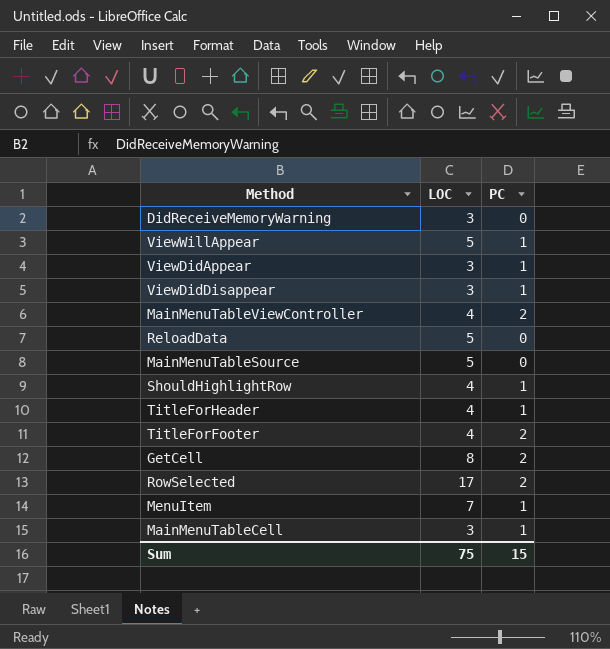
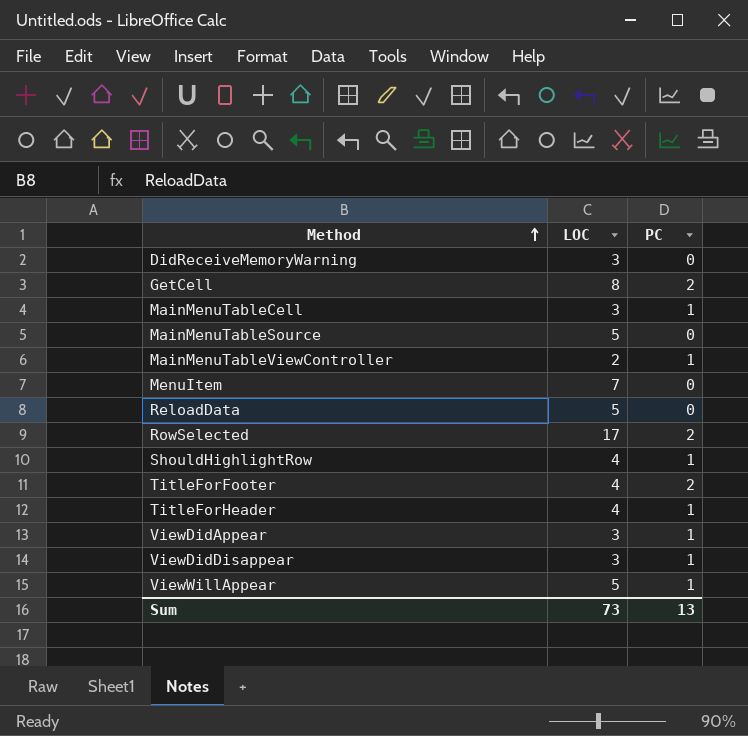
row order: none -> Method ascending
MainMenuTableViewController | LOC: 4 -> 2
MainMenuTableViewController | PC: 2 -> 1
MenuItem | PC: 1 -> 0
Sum | LOC: 75 -> 73
Sum | PC: 15 -> 13

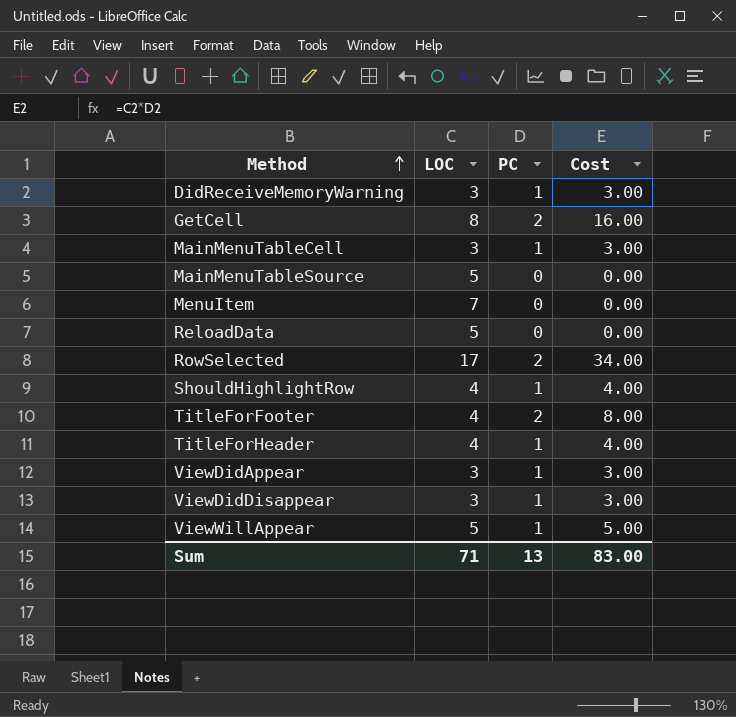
column Cost | formula: none -> [LOC] * [PC]
row MainMenuTableViewController: 2 | 1 -> none
DidReceiveMemoryWarning | PC: 0 -> 1
Sum | LOC: 73 -> 71

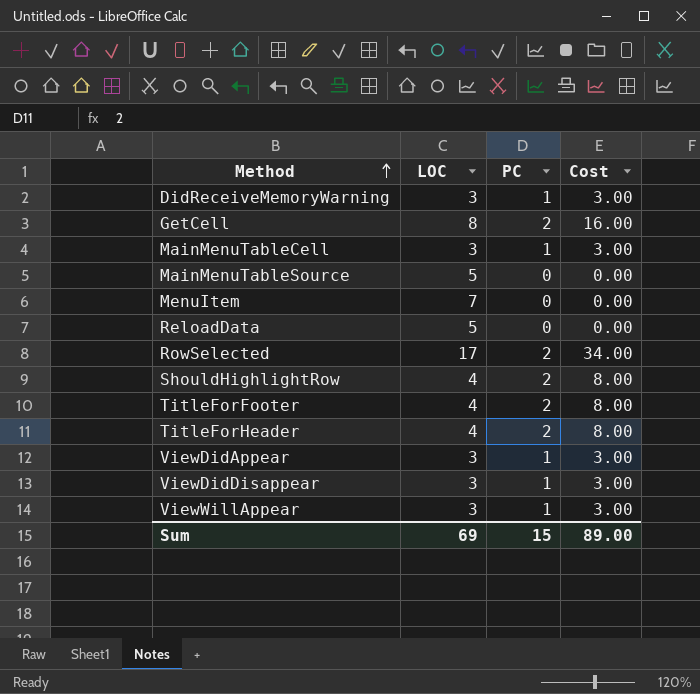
ShouldHighlightRow | PC: 1 -> 2
ShouldHighlightRow | Cost: 4.00 -> 8.00
TitleForHeader | PC: 1 -> 2
TitleForHeader | Cost: 4.00 -> 8.00
ViewWillAppear | LOC: 5 -> 3
ViewWillAppear | Cost: 5.00 -> 3.00
Sum | LOC: 71 -> 69
Sum | PC: 13 -> 15
Sum | Cost: 83.00 -> 89.00

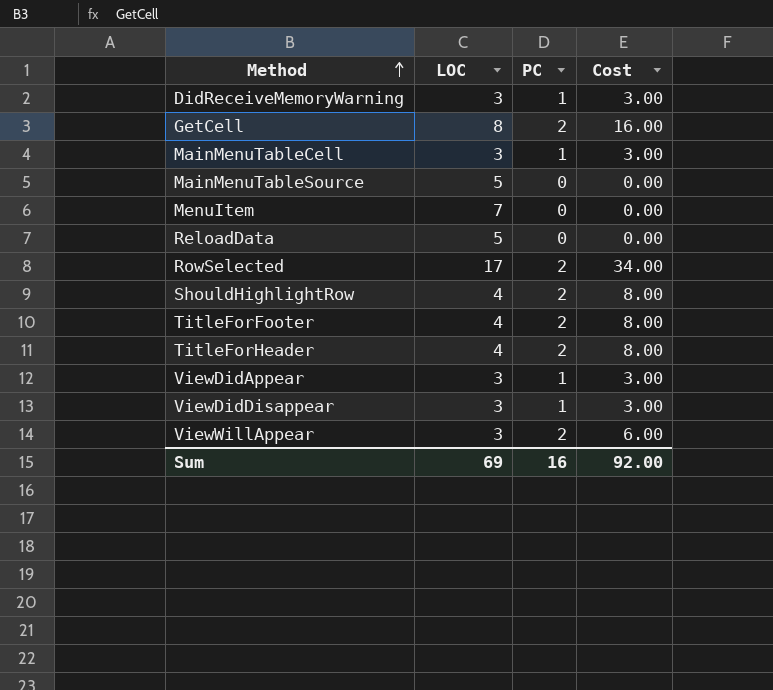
ViewWillAppear | PC: 1 -> 2
ViewWillAppear | Cost: 3.00 -> 6.00
Sum | PC: 15 -> 16
Sum | Cost: 89.00 -> 92.00

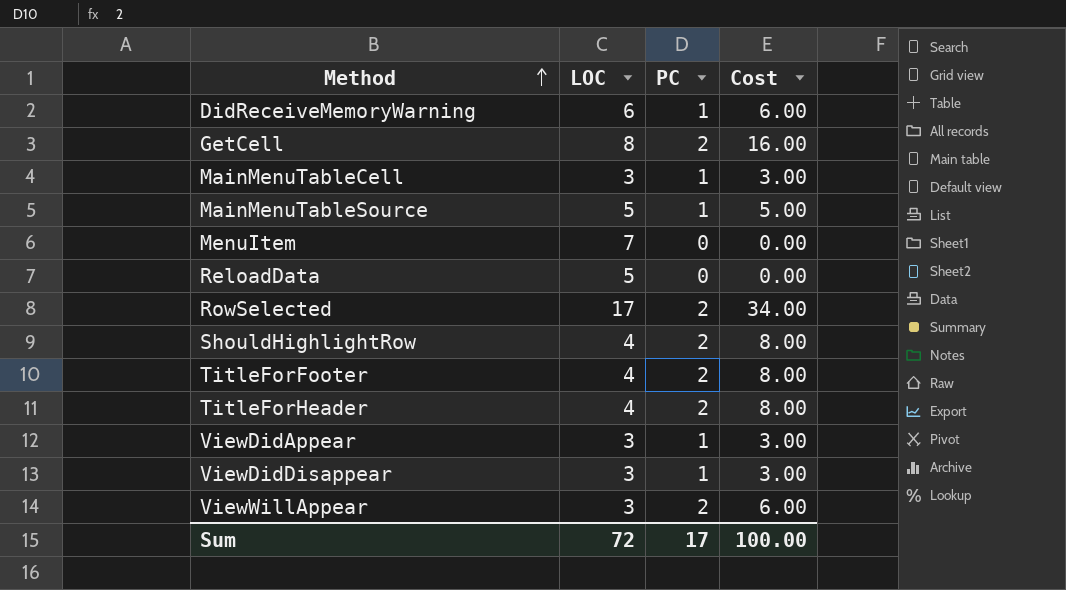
DidReceiveMemoryWarning | LOC: 3 -> 6
DidReceiveMemoryWarning | Cost: 3.00 -> 6.00
MainMenuTableSource | PC: 0 -> 1
MainMenuTableSource | Cost: 0.00 -> 5.00
Sum | LOC: 69 -> 72
Sum | PC: 16 -> 17
Sum | Cost: 92.00 -> 100.00

